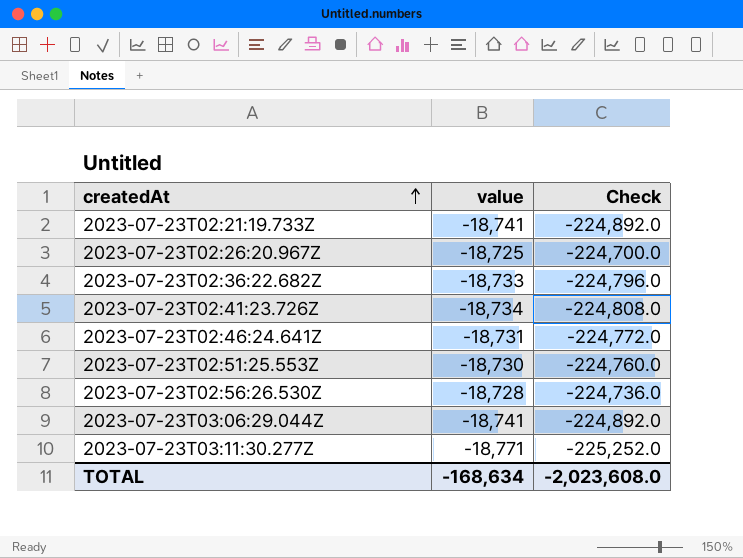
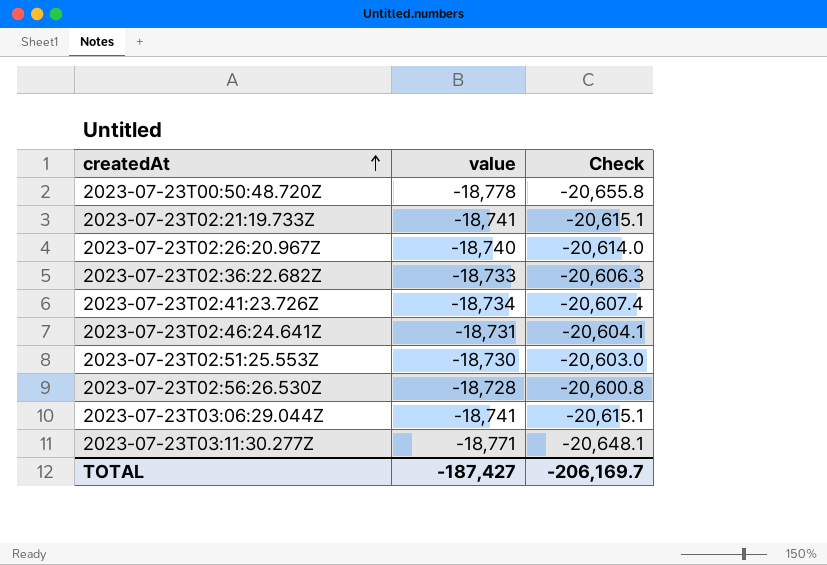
column Check | formula: [value] * 12 -> [value] * 1.1
row 2023-07-23T00:50:48.720Z: none -> -18,778 | -20,655.8
2023-07-23T02:26:20.967Z | value: -18,725 -> -18,740
TOTAL | value: -168,634 -> -187,427
TOTAL | Check: -2,023,608.0 -> -206,169.7

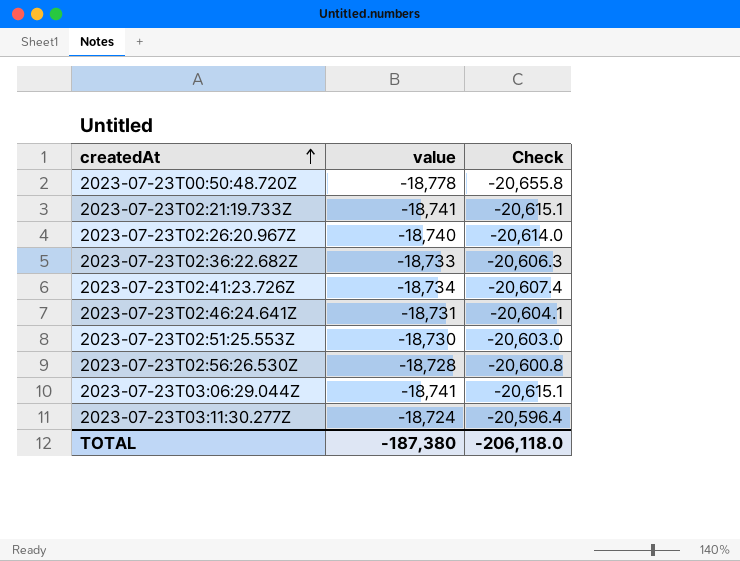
2023-07-23T03:11:30.277Z | value: -18,771 -> -18,724
2023-07-23T03:11:30.277Z | Check: -20,648.1 -> -20,596.4
TOTAL | value: -187,427 -> -187,380
TOTAL | Check: -206,169.7 -> -206,118.0

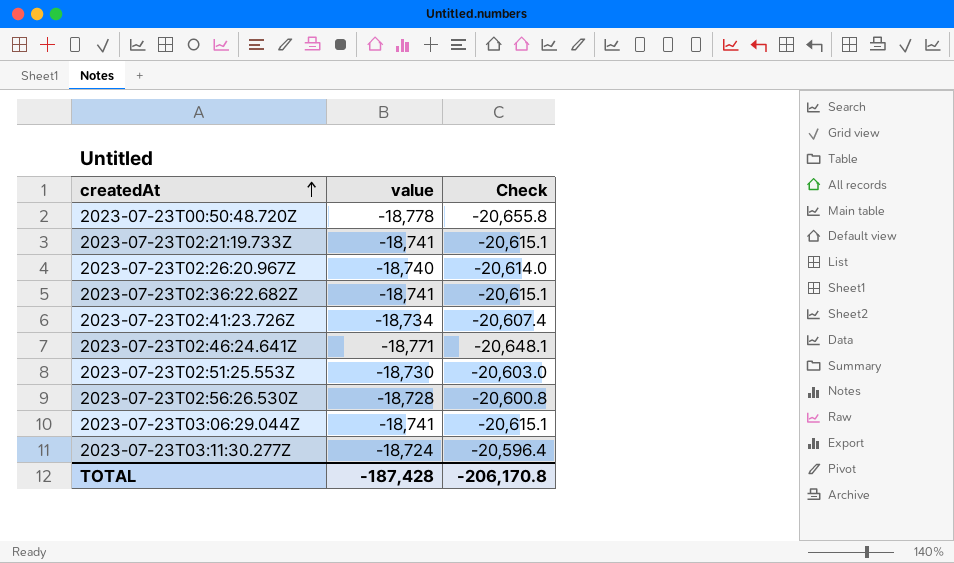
2023-07-23T02:36:22.682Z | value: -18,733 -> -18,741
2023-07-23T02:36:22.682Z | Check: -20,606.3 -> -20,615.1
2023-07-23T02:46:24.641Z | value: -18,731 -> -18,771
2023-07-23T02:46:24.641Z | Check: -20,604.1 -> -20,648.1
TOTAL | value: -187,380 -> -187,428
TOTAL | Check: -206,118.0 -> -206,170.8

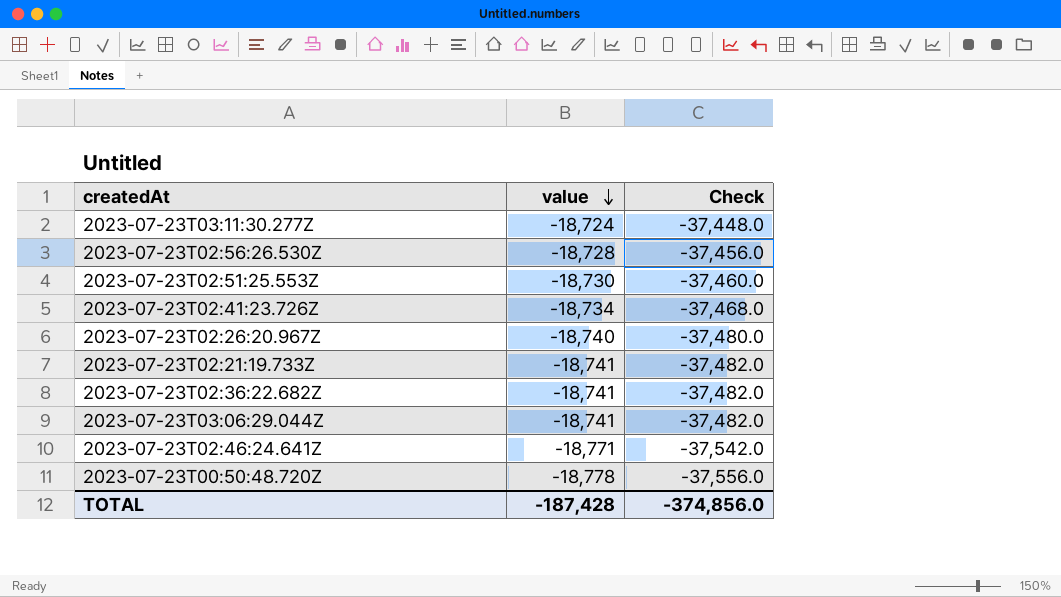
row order: createdAt ascending -> value descending
column Check | formula: [value] * 1.1 -> [value] * 2
TOTAL | Check: -206,170.8 -> -374,856.0

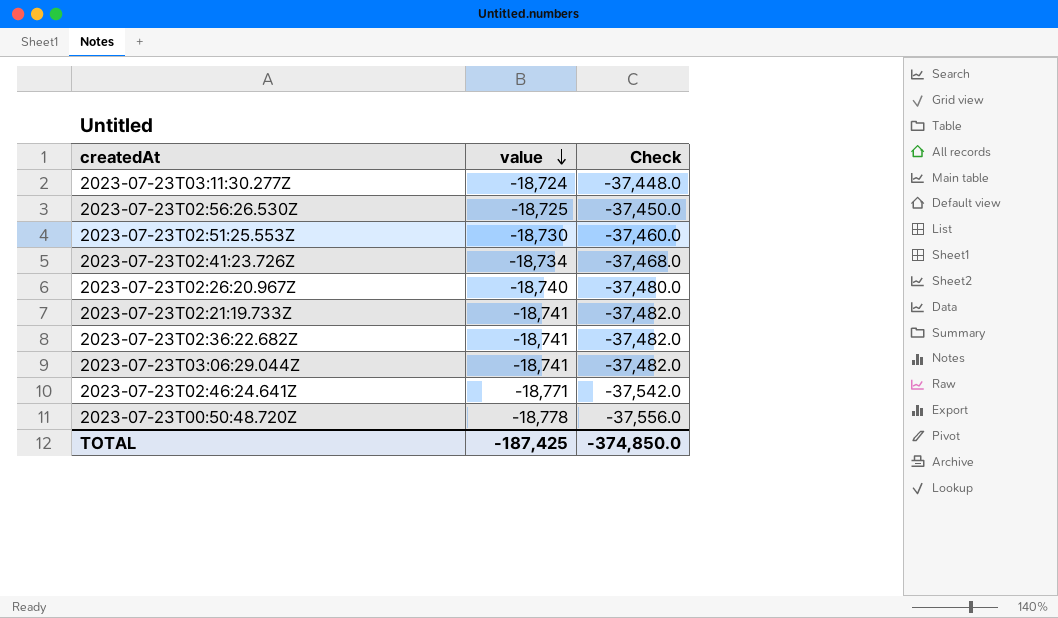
2023-07-23T02:56:26.530Z | value: -18,728 -> -18,725
2023-07-23T02:56:26.530Z | Check: -37,456.0 -> -37,450.0
TOTAL | value: -187,428 -> -187,425
TOTAL | Check: -374,856.0 -> -374,850.0

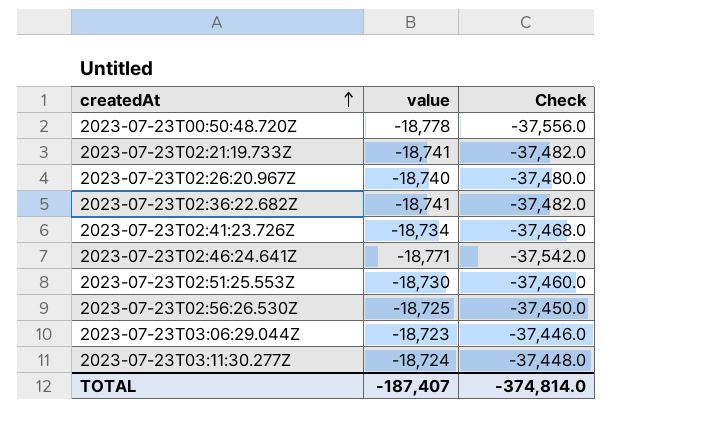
row order: value descending -> createdAt ascending
2023-07-23T03:06:29.044Z | value: -18,741 -> -18,723
2023-07-23T03:06:29.044Z | Check: -37,482.0 -> -37,446.0
TOTAL | value: -187,425 -> -187,407
TOTAL | Check: -374,850.0 -> -374,814.0

